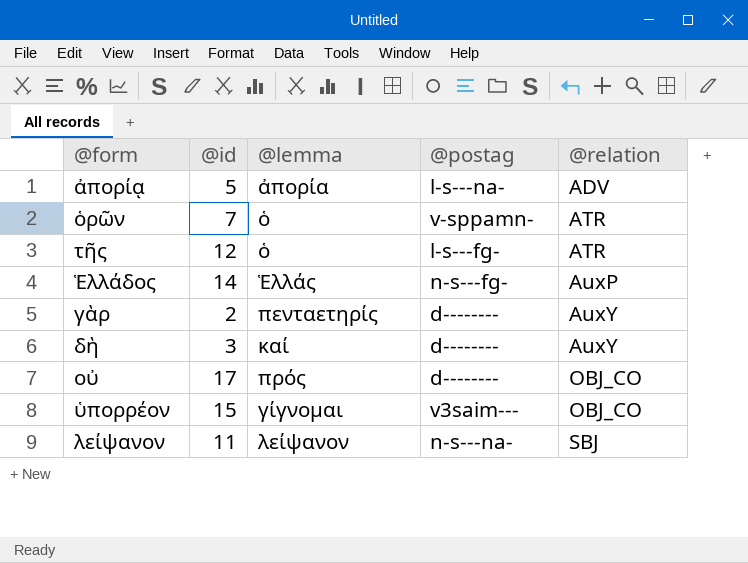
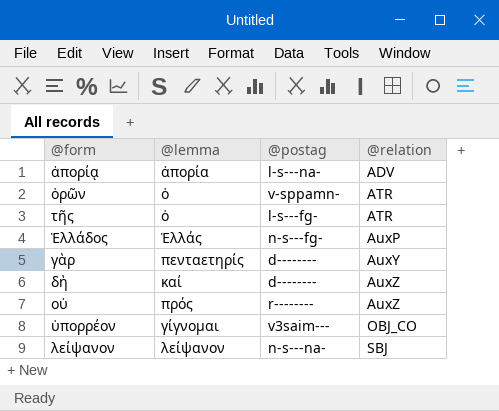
column @id | position: 2 -> none
δὴ | @relation: AuxY -> AuxZ
οὐ | @postag: d-------- -> r--------
οὐ | @relation: OBJ_CO -> AuxZ

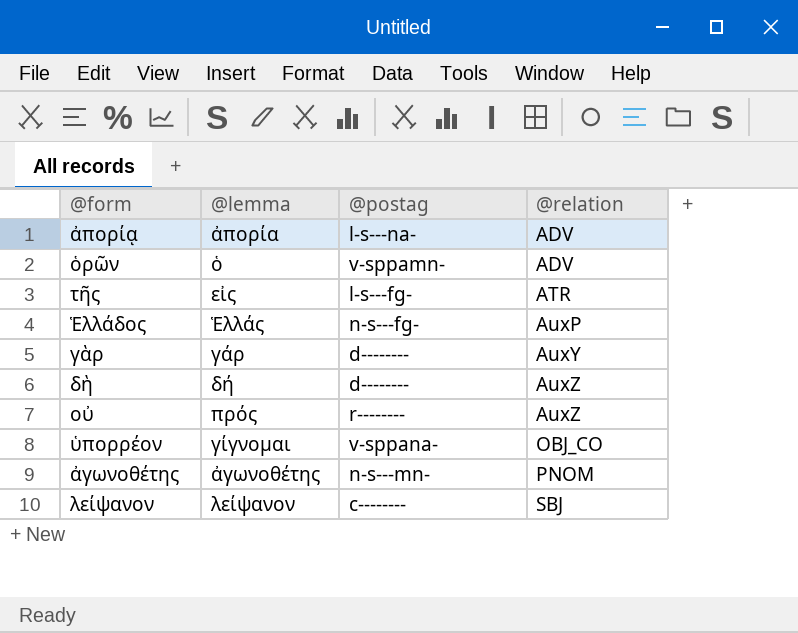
ὁρῶν | @relation: ATR -> ADV
τῆς | @lemma: ὁ -> εἰς
γὰρ | @lemma: πενταετηρίς -> γάρ
δὴ | @lemma: καί -> δή
ὑπορρέον | @postag: v3saim--- -> v-sppana-
row ἀγωνοθέτης: none -> ἀγωνοθέτης | n-s---mn- | PNOM
λείψανον | @postag: n-s---na- -> c--------

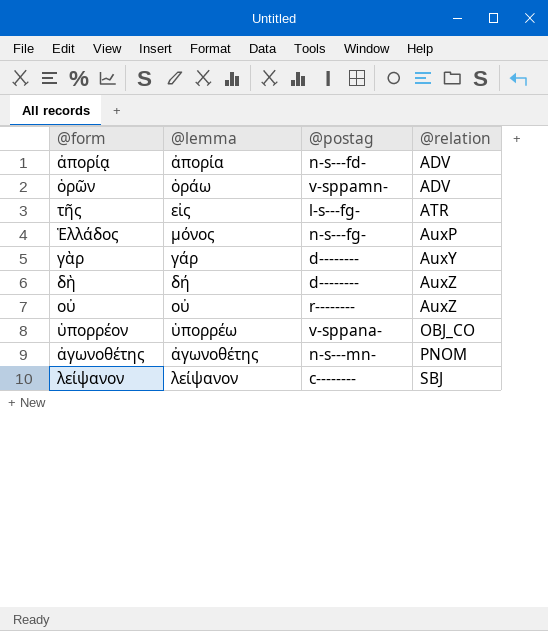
ἀπορίᾳ | @postag: l-s---na- -> n-s---fd-
ὁρῶν | @lemma: ὁ -> ὁράω
Ἑλλάδος | @lemma: Ἑλλάς -> μόνος
οὐ | @lemma: πρός -> οὐ
ὑπορρέον | @lemma: γίγνομαι -> ὑπορρέω

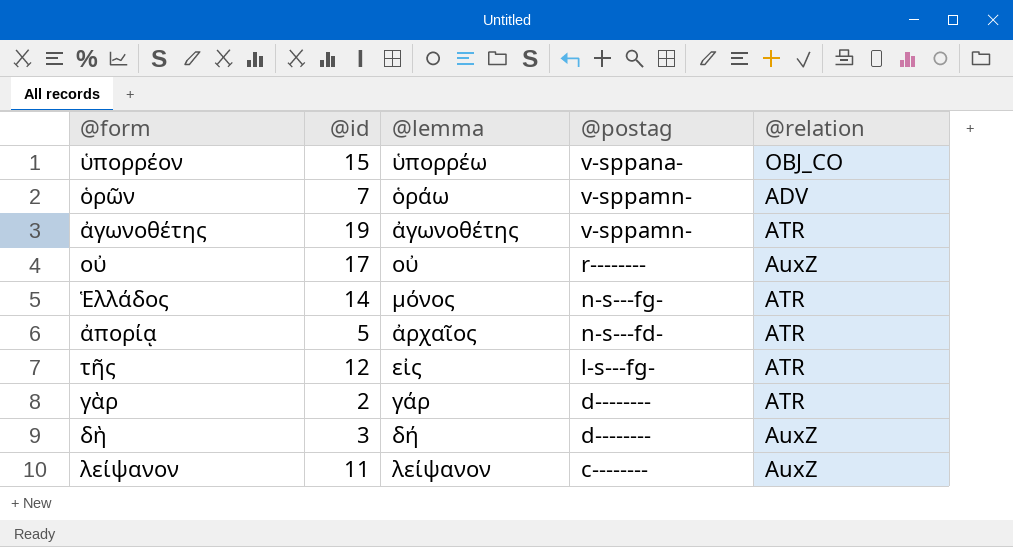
row order: @relation ascending -> @postag descending
column @id | position: none -> 2
ἀγωνοθέτης | @postag: n-s---mn- -> v-sppamn-
ἀγωνοθέτης | @relation: PNOM -> ATR
Ἑλλάδος | @relation: AuxP -> ATR
ἀπορίᾳ | @lemma: ἀπορία -> ἀρχαῖος
ἀπορίᾳ | @relation: ADV -> ATR
γὰρ | @relation: AuxY -> ATR
λείψανον | @relation: SBJ -> AuxZ

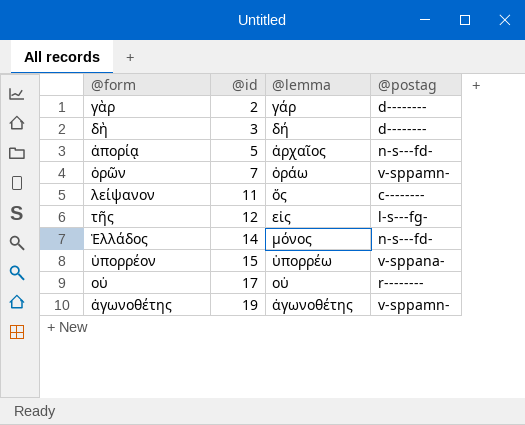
row order: @postag descending -> @id ascending
column @relation | position: 5 -> none
λείψανον | @lemma: λείψανον -> ὅς
Ἑλλάδος | @postag: n-s---fg- -> n-s---fd-

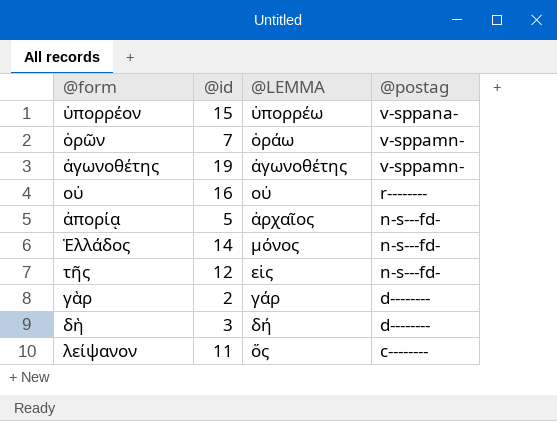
row order: @id ascending -> @postag descending
column name: @lemma -> @LEMMA
οὐ | @id: 17 -> 16
τῆς | @postag: l-s---fg- -> n-s---fd-

